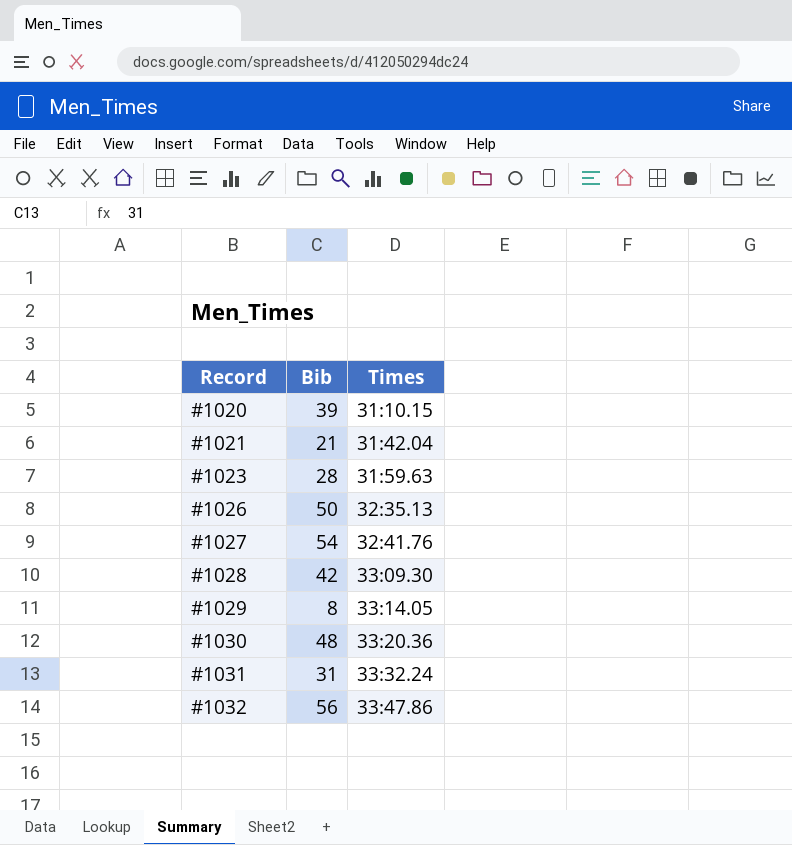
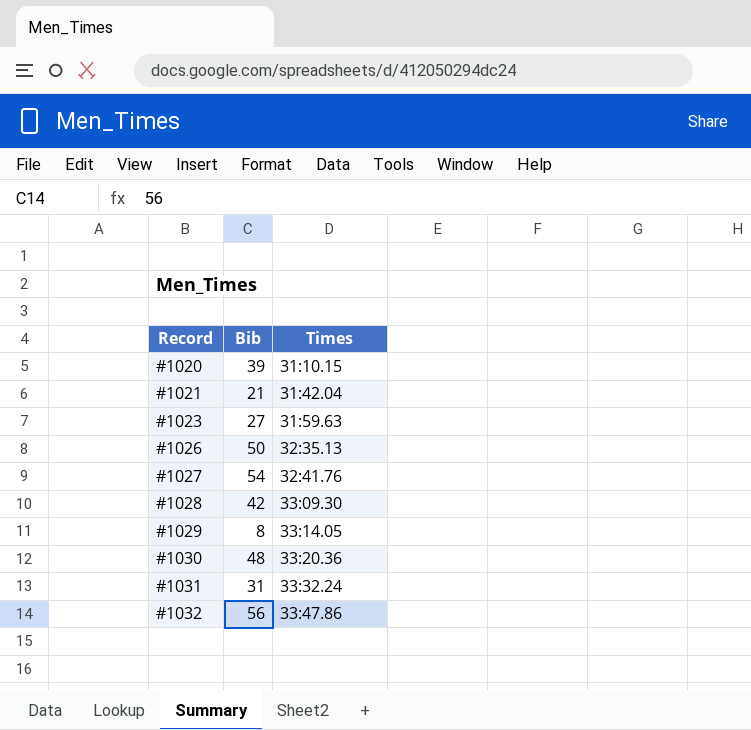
#1023 | Bib: 28 -> 27

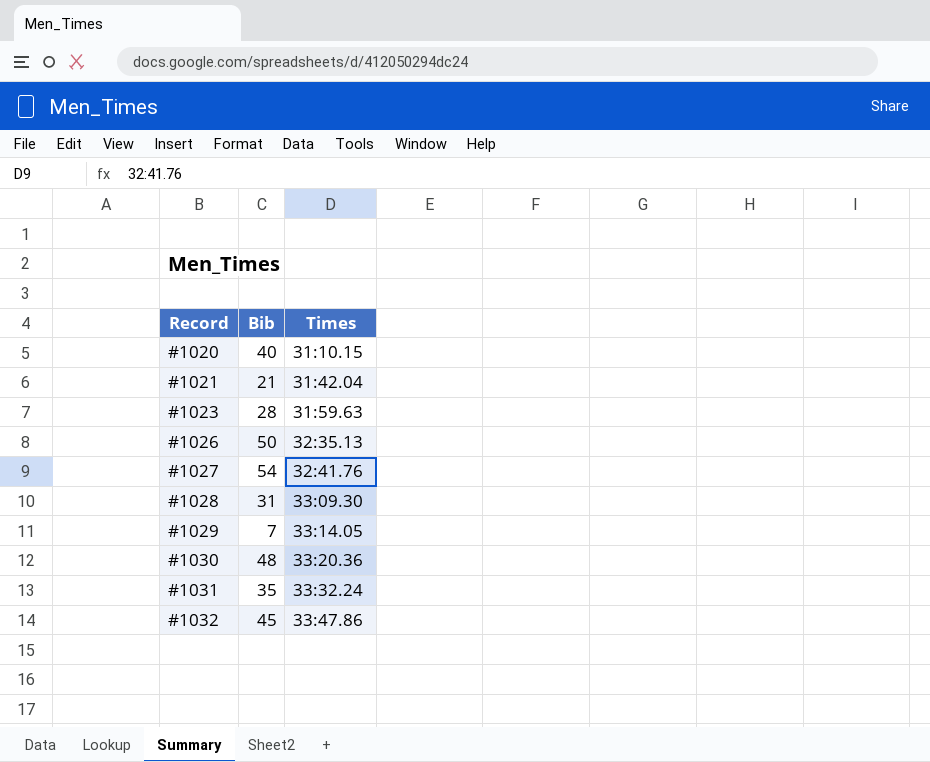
#1020 | Bib: 39 -> 40
#1023 | Bib: 27 -> 28
#1028 | Bib: 42 -> 31
#1029 | Bib: 8 -> 7
#1031 | Bib: 31 -> 35
#1032 | Bib: 56 -> 45

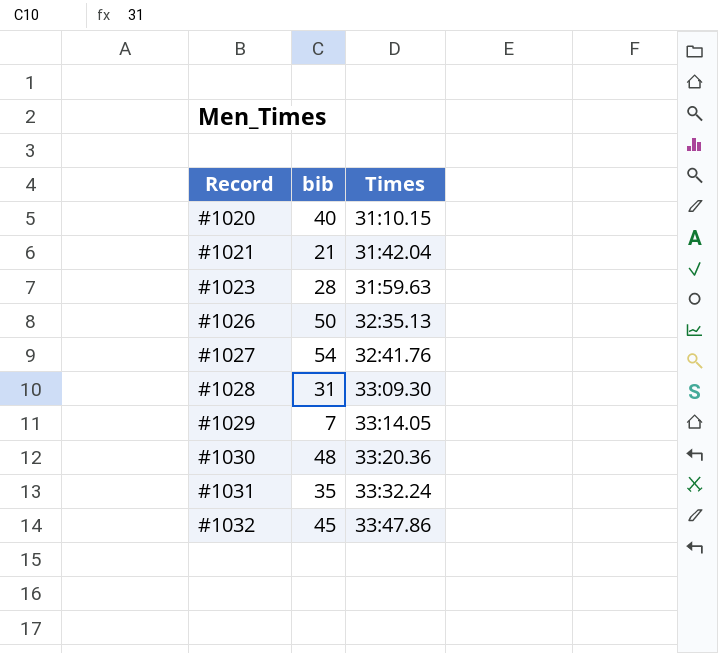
column name: Bib -> bib

